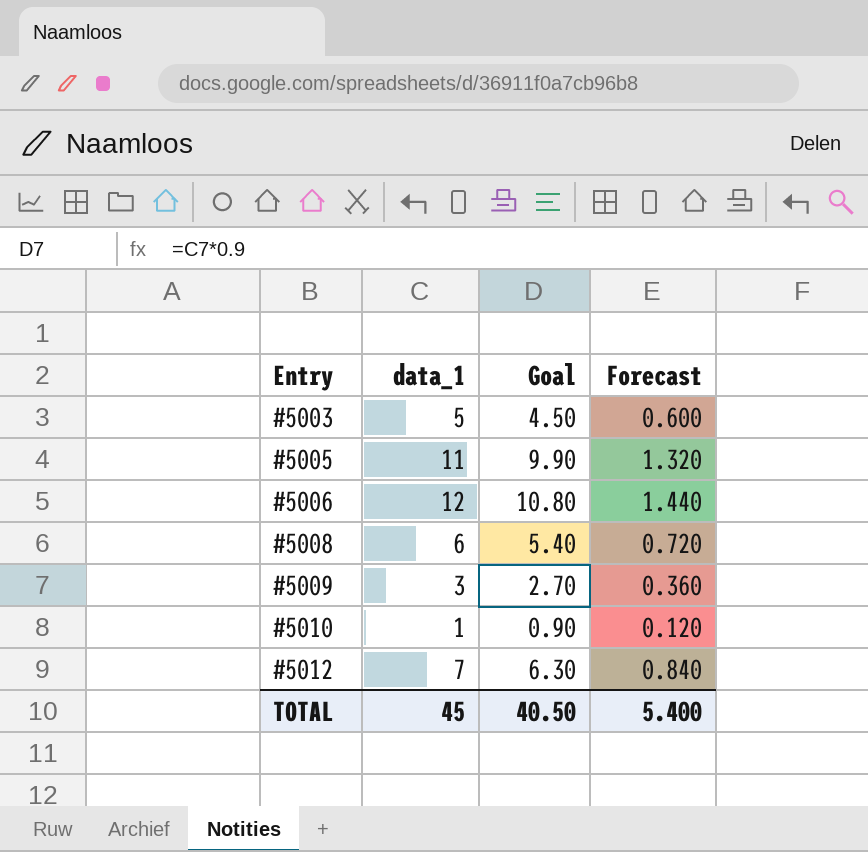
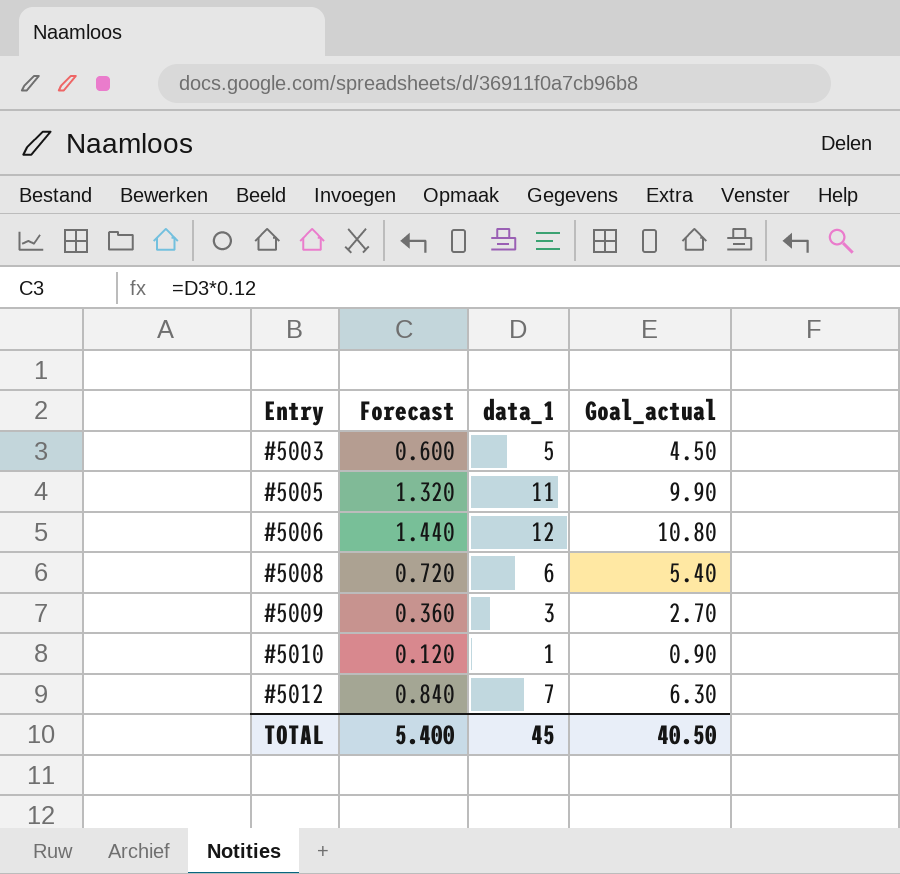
column Forecast | position: 4 -> 2
column name: Goal -> Goal_actual

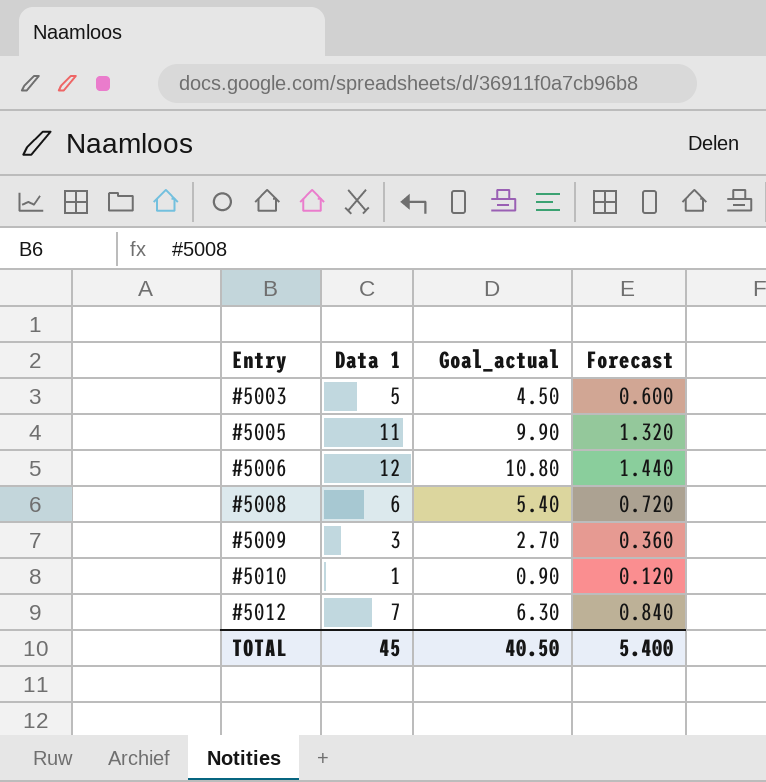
column name: data_1 -> Data 1
column Forecast | position: 2 -> 4

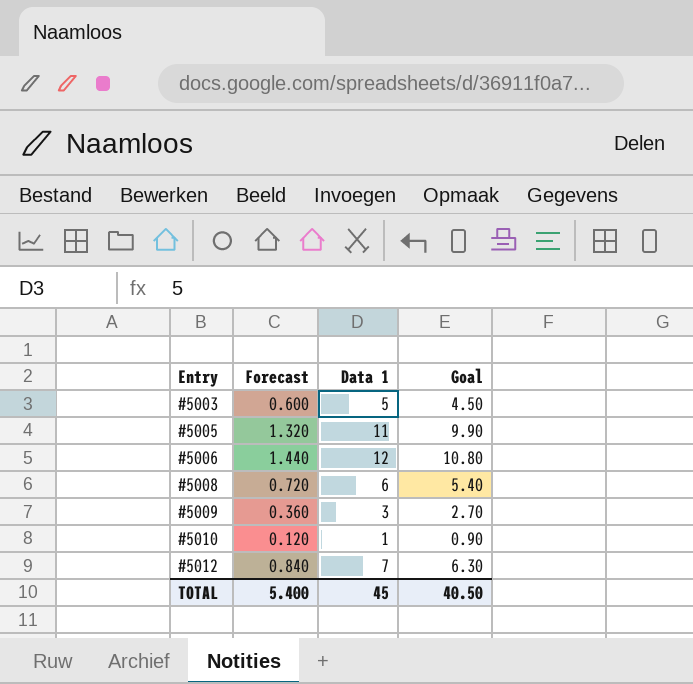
column Forecast | position: 4 -> 2
column name: Goal_actual -> Goal

